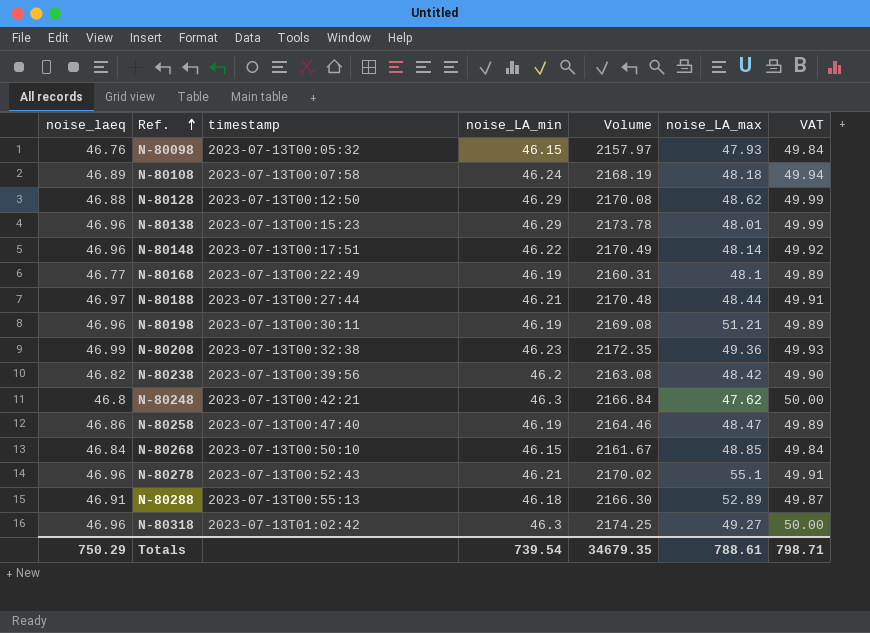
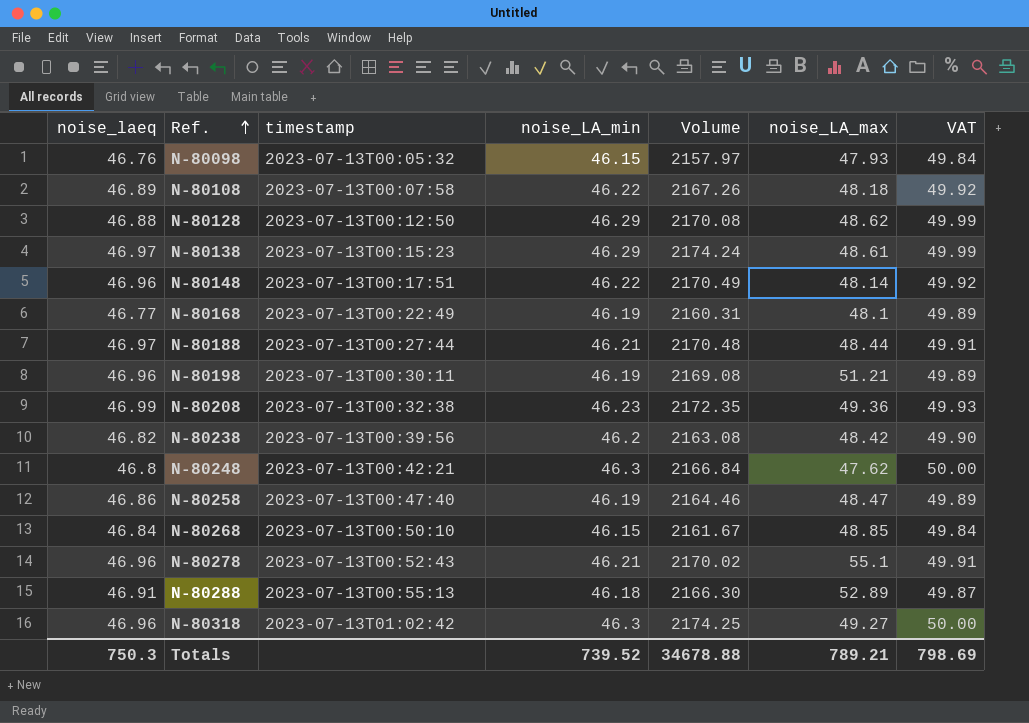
N-80108 | noise_LA_min: 46.24 -> 46.22
N-80108 | Volume: 2168.19 -> 2167.26
N-80108 | VAT: 49.94 -> 49.92
N-80138 | noise_laeq: 46.96 -> 46.97
N-80138 | Volume: 2173.78 -> 2174.24
N-80138 | noise_LA_max: 48.01 -> 48.61
Totals | noise_laeq: 750.29 -> 750.3
Totals | noise_LA_min: 739.54 -> 739.52
Totals | Volume: 34679.35 -> 34678.88
Totals | noise_LA_max: 788.61 -> 789.21
Totals | VAT: 798.71 -> 798.69

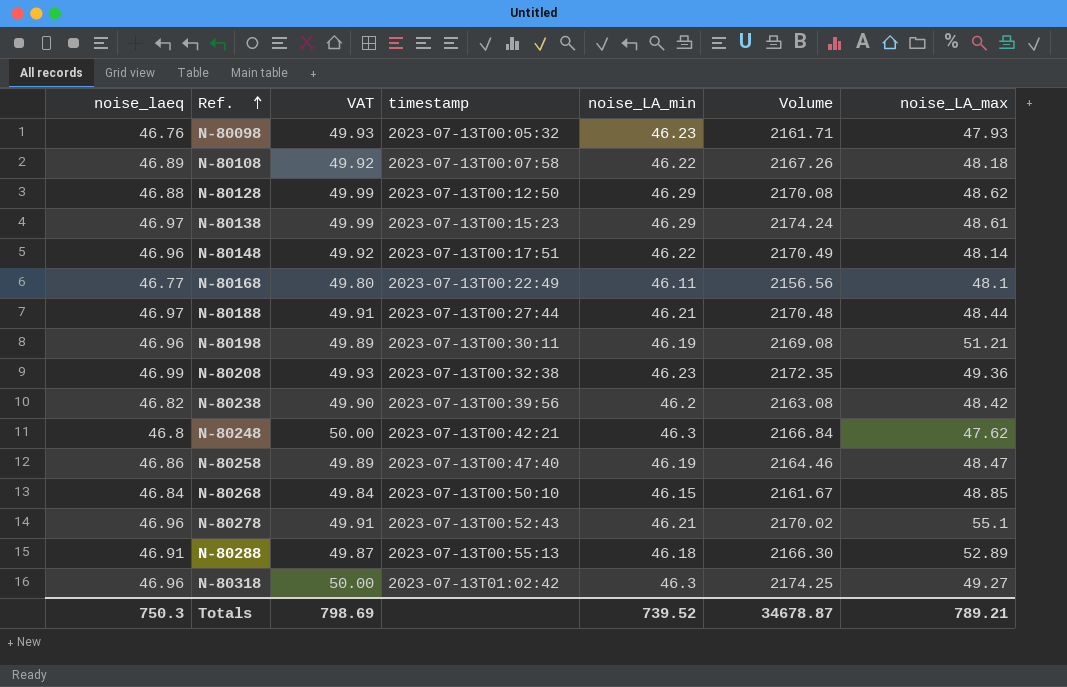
column VAT | position: 7 -> 3
N-80098 | VAT: 49.84 -> 49.93
N-80098 | noise_LA_min: 46.15 -> 46.23
N-80098 | Volume: 2157.97 -> 2161.71
N-80168 | VAT: 49.89 -> 49.80
N-80168 | noise_LA_min: 46.19 -> 46.11
N-80168 | Volume: 2160.31 -> 2156.56
Totals | Volume: 34678.88 -> 34678.87

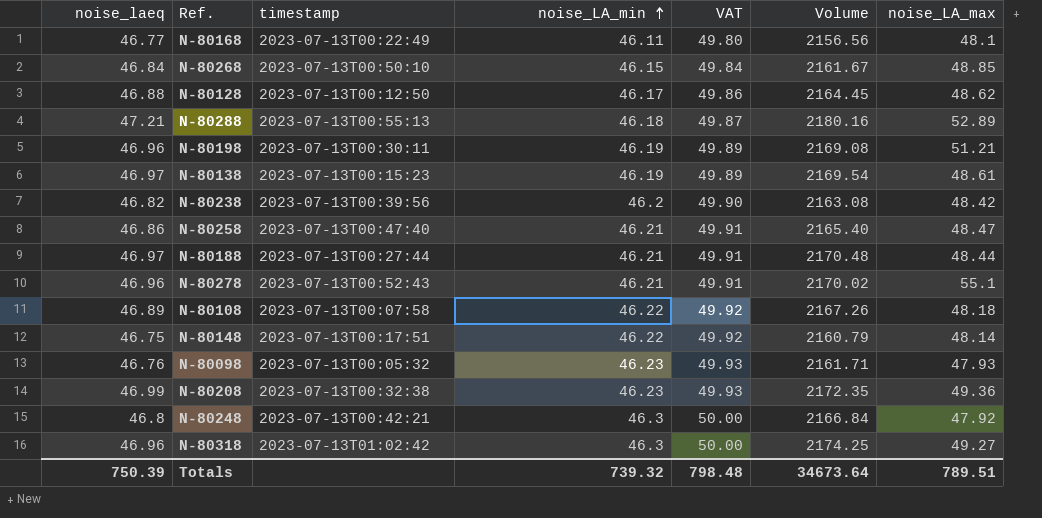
row order: Ref. ascending -> noise_LA_min ascending
column VAT | position: 3 -> 5
N-80128 | noise_LA_min: 46.29 -> 46.17
N-80128 | VAT: 49.99 -> 49.86
N-80128 | Volume: 2170.08 -> 2164.45
N-80288 | noise_laeq: 46.91 -> 47.21
N-80288 | Volume: 2166.30 -> 2180.16
N-80138 | noise_LA_min: 46.29 -> 46.19
N-80138 | VAT: 49.99 -> 49.89
N-80138 | Volume: 2174.24 -> 2169.54
N-80258 | noise_LA_min: 46.19 -> 46.21
N-80258 | VAT: 49.89 -> 49.91
N-80258 | Volume: 2164.46 -> 2165.40
N-80148 | noise_laeq: 46.96 -> 46.75
N-80148 | Volume: 2170.49 -> 2160.79
N-80248 | noise_LA_max: 47.62 -> 47.92
Totals | noise_laeq: 750.3 -> 750.39
Totals | noise_LA_min: 739.52 -> 739.32
Totals | VAT: 798.69 -> 798.48
Totals | Volume: 34678.87 -> 34673.64
Totals | noise_LA_max: 789.21 -> 789.51

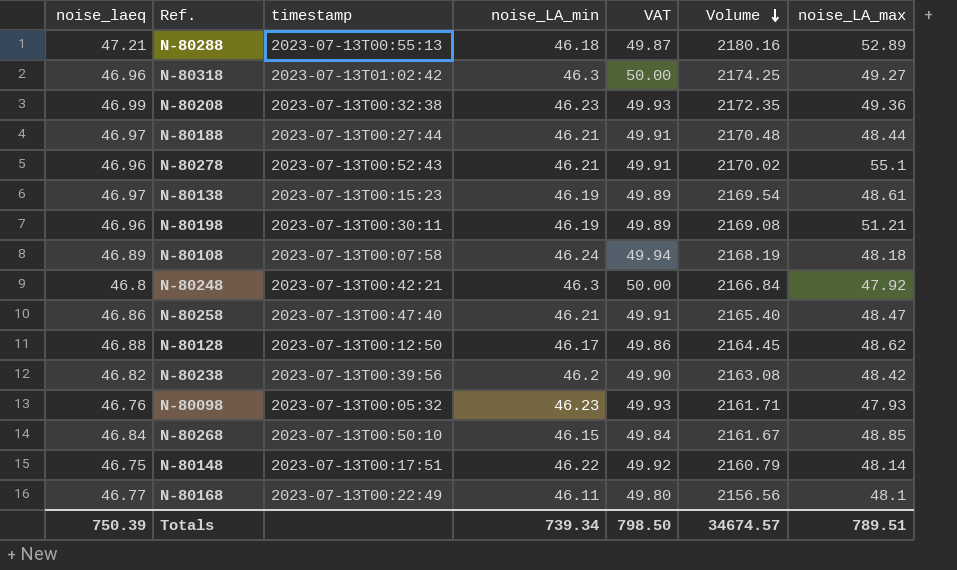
row order: noise_LA_min ascending -> Volume descending
N-80108 | noise_LA_min: 46.22 -> 46.24
N-80108 | VAT: 49.92 -> 49.94
N-80108 | Volume: 2167.26 -> 2168.19
Totals | noise_LA_min: 739.32 -> 739.34
Totals | VAT: 798.48 -> 798.50
Totals | Volume: 34673.64 -> 34674.57

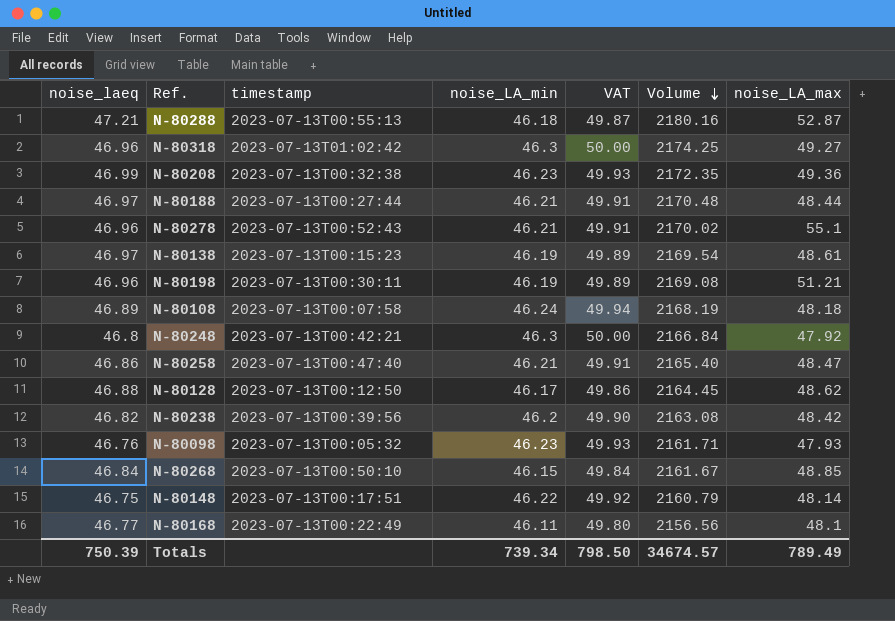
N-80288 | noise_LA_max: 52.89 -> 52.87
Totals | noise_LA_max: 789.51 -> 789.49

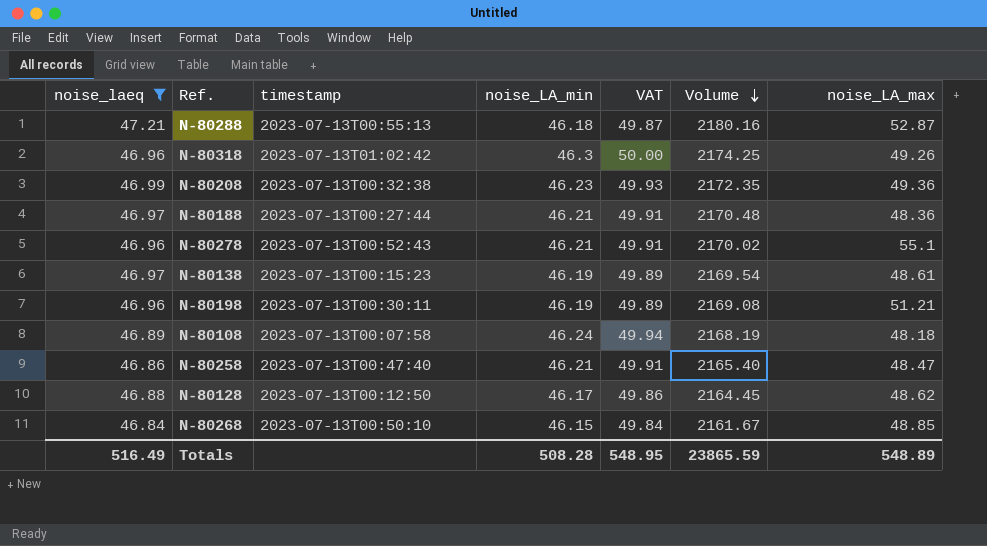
filter: none -> noise_laeq >= 46.84
N-80318 | noise_LA_max: 49.27 -> 49.26
N-80188 | noise_LA_max: 48.44 -> 48.36
Totals | noise_laeq: 750.39 -> 516.49
Totals | noise_LA_min: 739.34 -> 508.28
Totals | VAT: 798.50 -> 548.95
Totals | Volume: 34674.57 -> 23865.59
Totals | noise_LA_max: 789.49 -> 548.89

